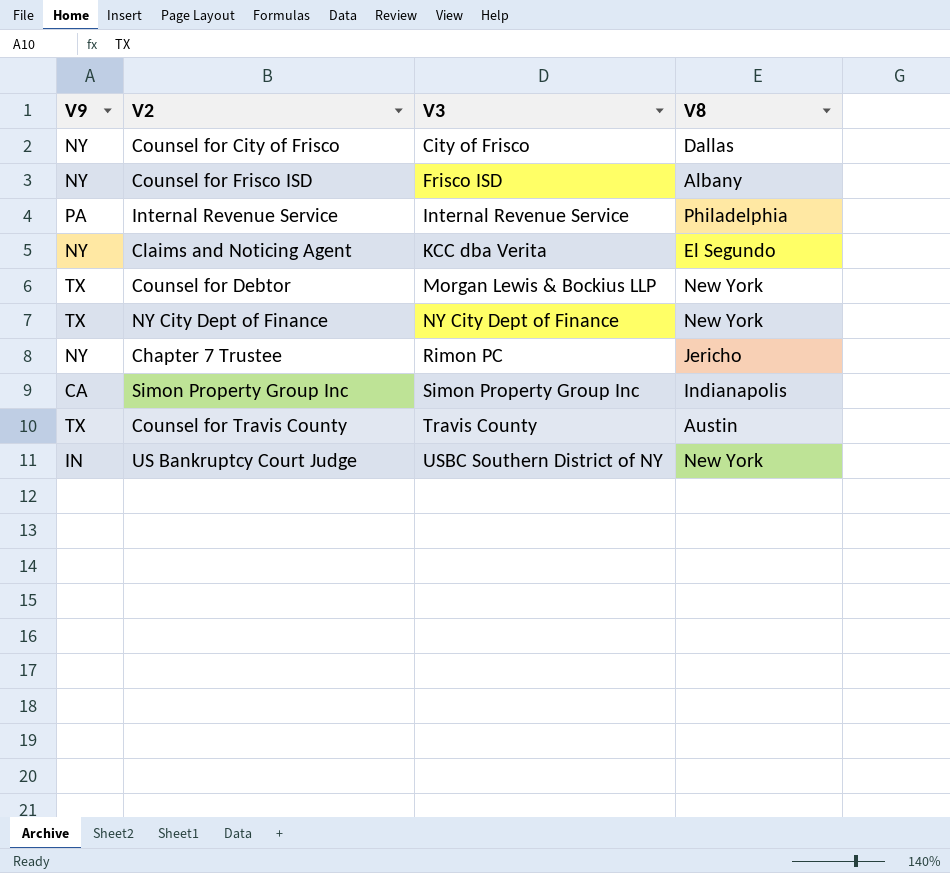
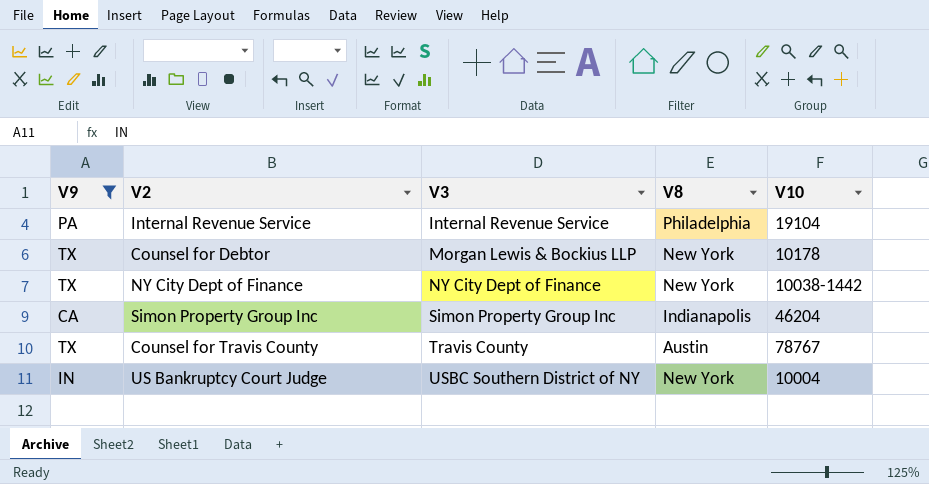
filter: none -> V9 != NY
column V10 | position: none -> 5

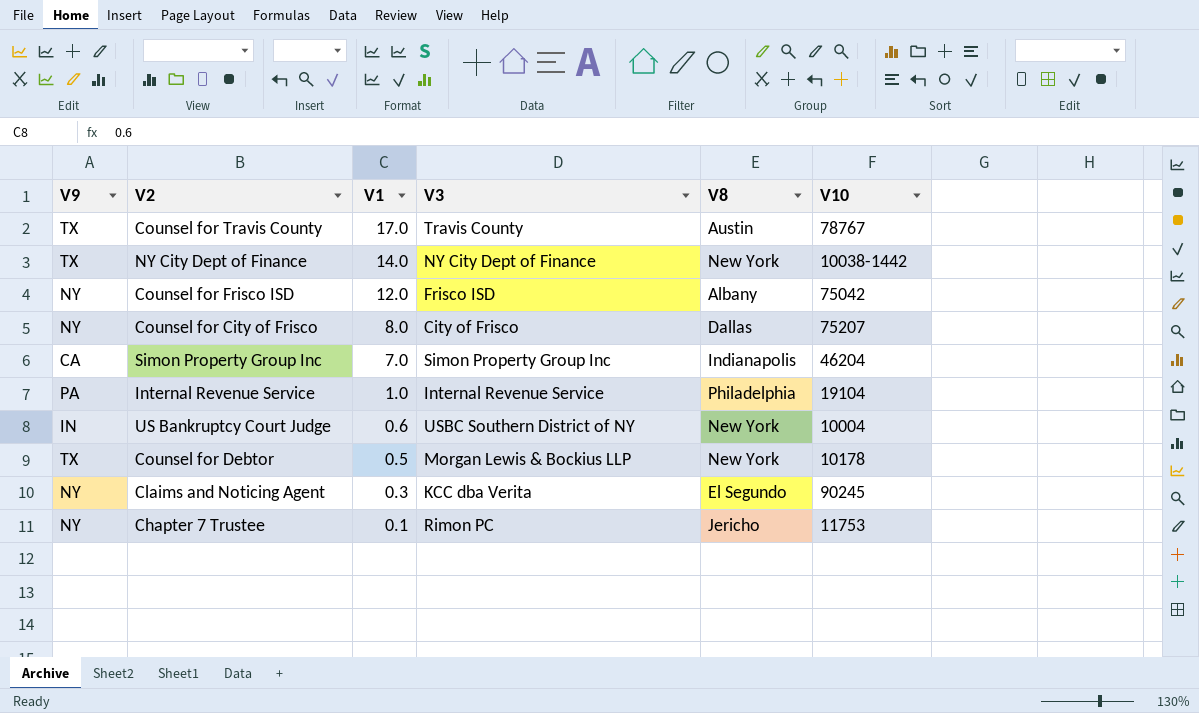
filter: V9 != NY -> none
row order: V3 ascending -> V1 descending
column V1 | position: none -> 3

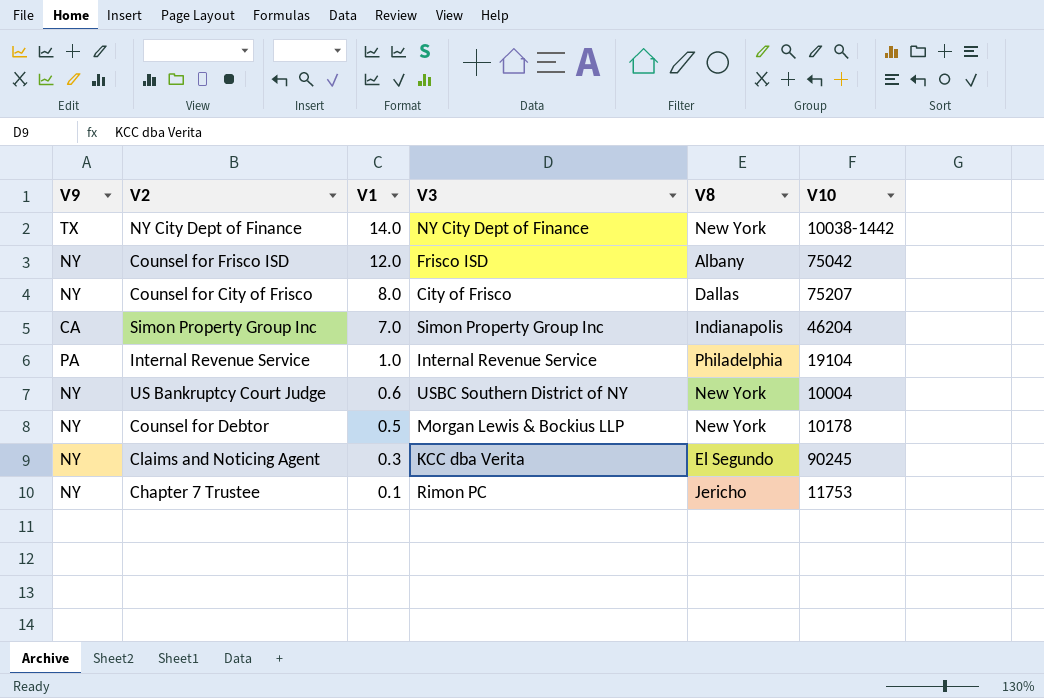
row Counsel for Travis County: TX | 17.0 | Travis County | Austin | 78767 -> none
US Bankruptcy Court Judge | V9: IN -> NY
Counsel for Debtor | V9: TX -> NY

